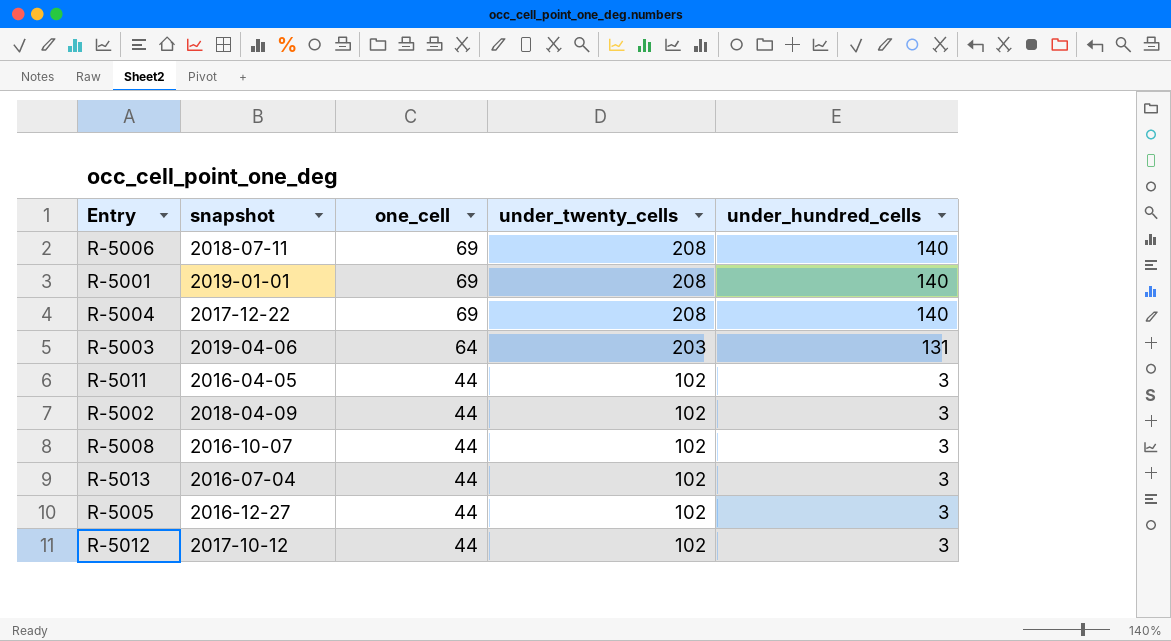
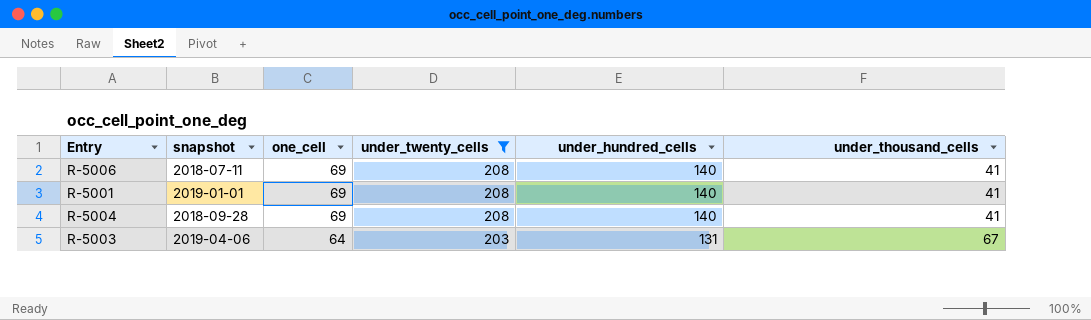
filter: none -> under_twenty_cells != 102
column under_thousand_cells | position: none -> 6
R-5004 | snapshot: 2017-12-22 -> 2018-09-28

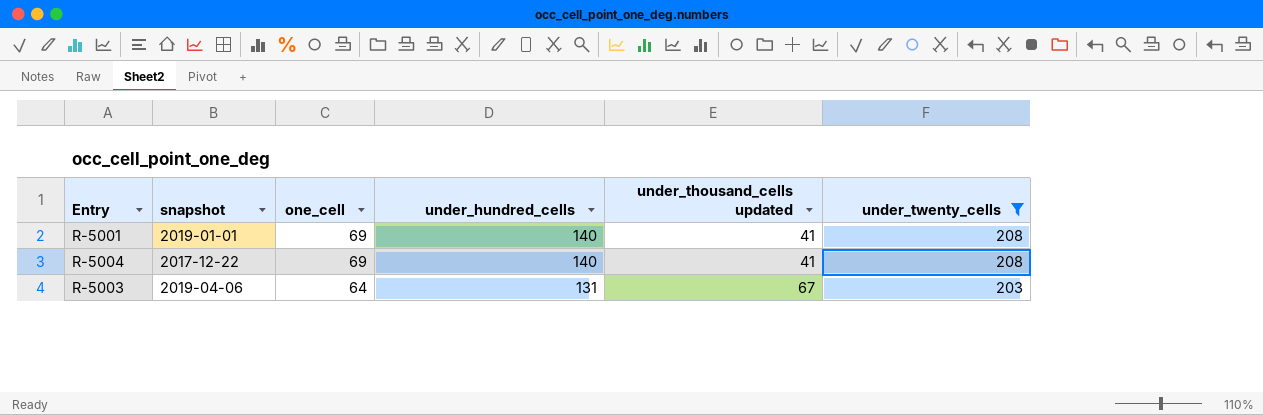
column name: under_thousand_cells -> under_thousand_cells updated
column under_twenty_cells | position: 4 -> 6
row R-5006: 2018-07-11 | 69 | 208 | 140 | 41 -> none
R-5004 | snapshot: 2018-09-28 -> 2017-12-22

